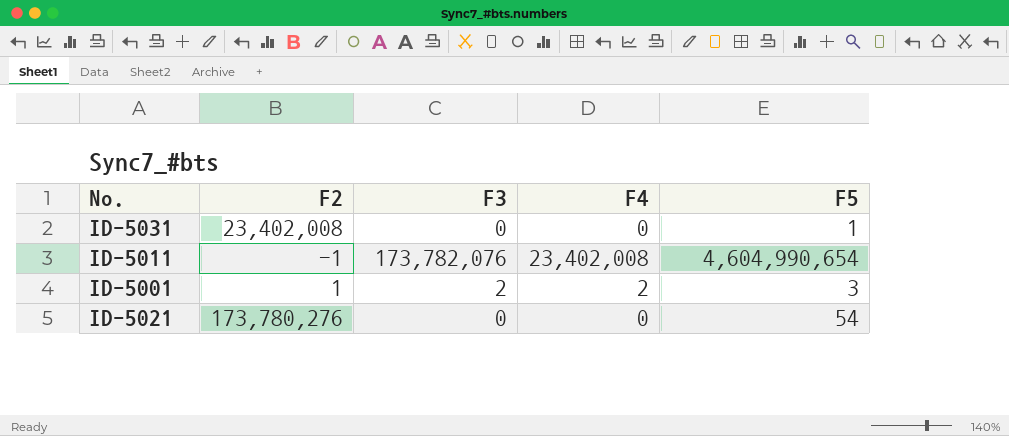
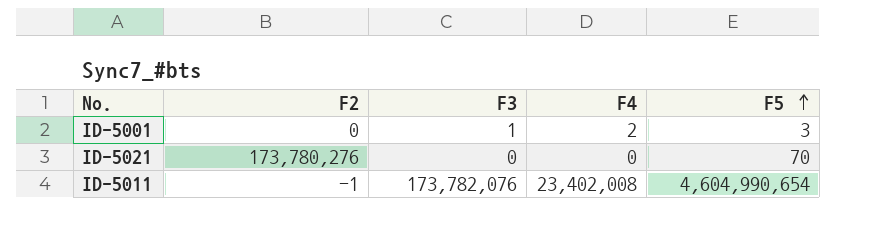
row order: none -> F5 ascending
row ID-5031: 23,402,008 | 0 | 0 | 1 -> none
ID-5001 | F2: 1 -> 0
ID-5001 | F3: 2 -> 1
ID-5021 | F5: 54 -> 70

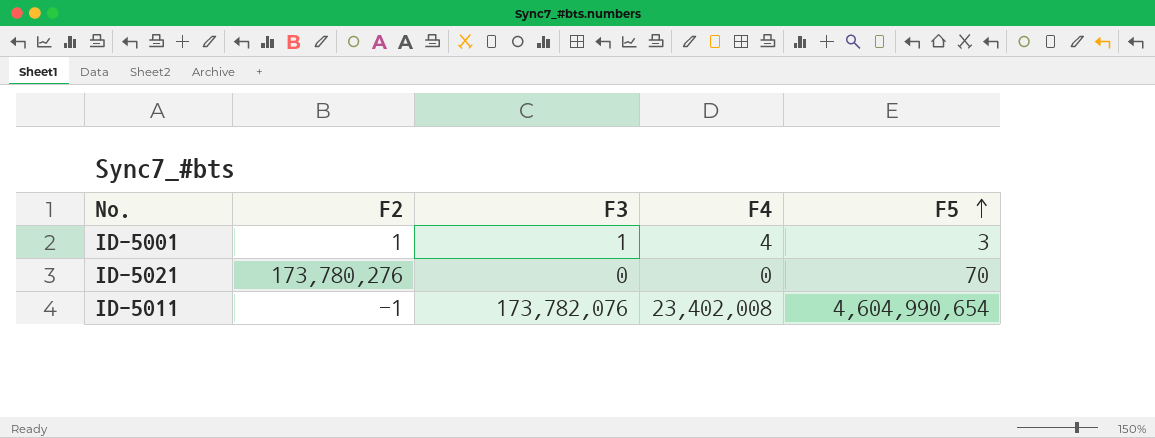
ID-5001 | F2: 0 -> 1
ID-5001 | F4: 2 -> 4

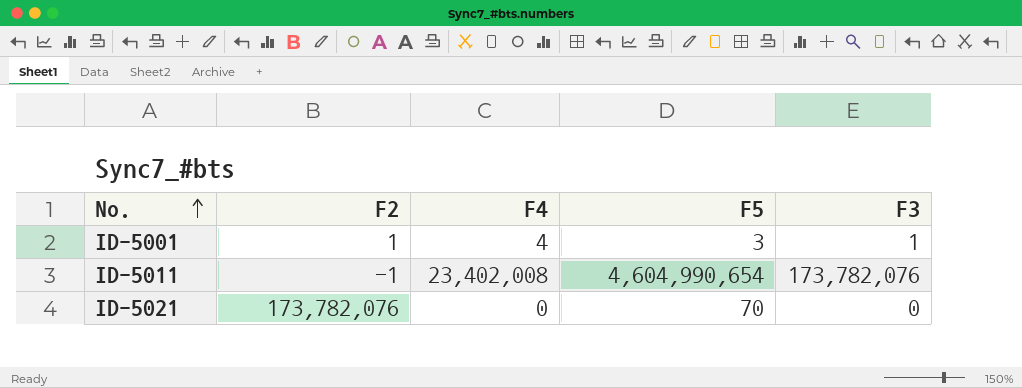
row order: F5 ascending -> No. ascending
column F3 | position: 3 -> 5
ID-5021 | F2: 173,780,276 -> 173,782,076

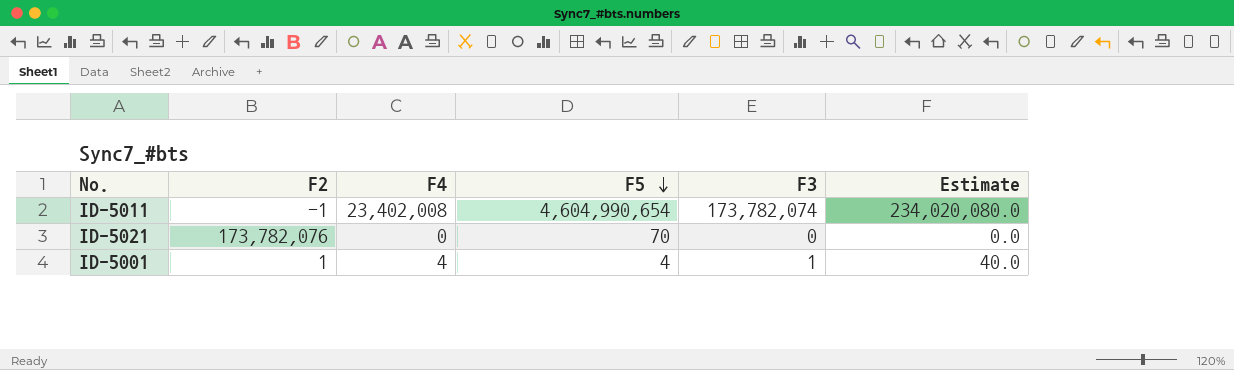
row order: No. ascending -> F5 descending
column Estimate | formula: none -> [F4] * 10
ID-5011 | F3: 173,782,076 -> 173,782,074
ID-5001 | F5: 3 -> 4

